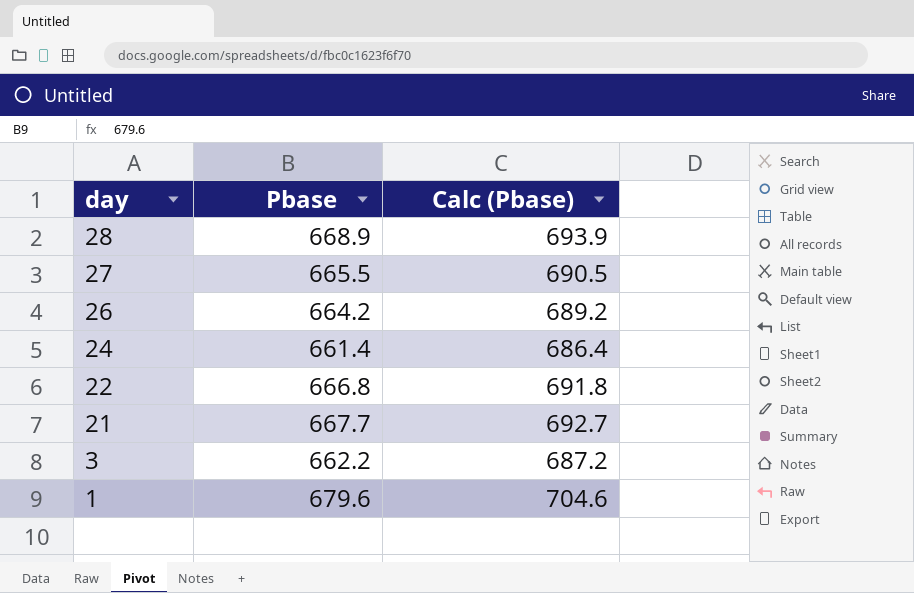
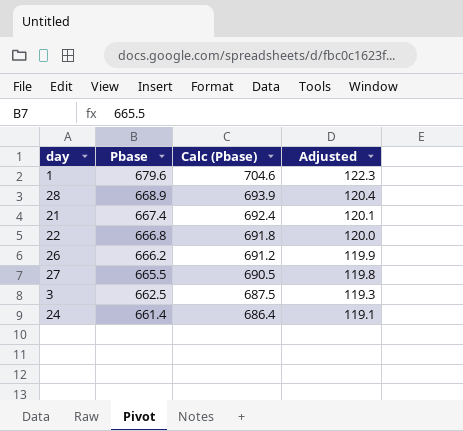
row order: day descending -> Pbase descending
column Adjusted | formula: none -> [Pbase] * 0.18
21 | Pbase: 667.7 -> 667.4
21 | Calc (Pbase): 692.7 -> 692.4
26 | Pbase: 664.2 -> 666.2
26 | Calc (Pbase): 689.2 -> 691.2
3 | Pbase: 662.2 -> 662.5
3 | Calc (Pbase): 687.2 -> 687.5

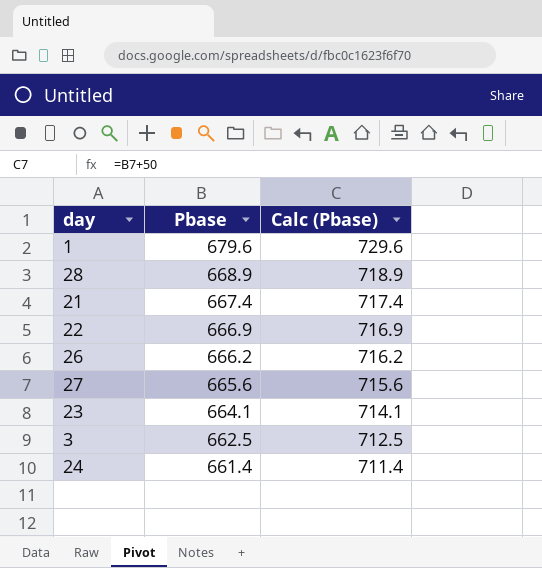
column Adjusted | formula: [Pbase] * 0.18 -> none
column Calc (Pbase) | formula: [Pbase] + 25 -> [Pbase] + 50
22 | Pbase: 666.8 -> 666.9
27 | Pbase: 665.5 -> 665.6
row 23: none -> 664.1 | 714.1

